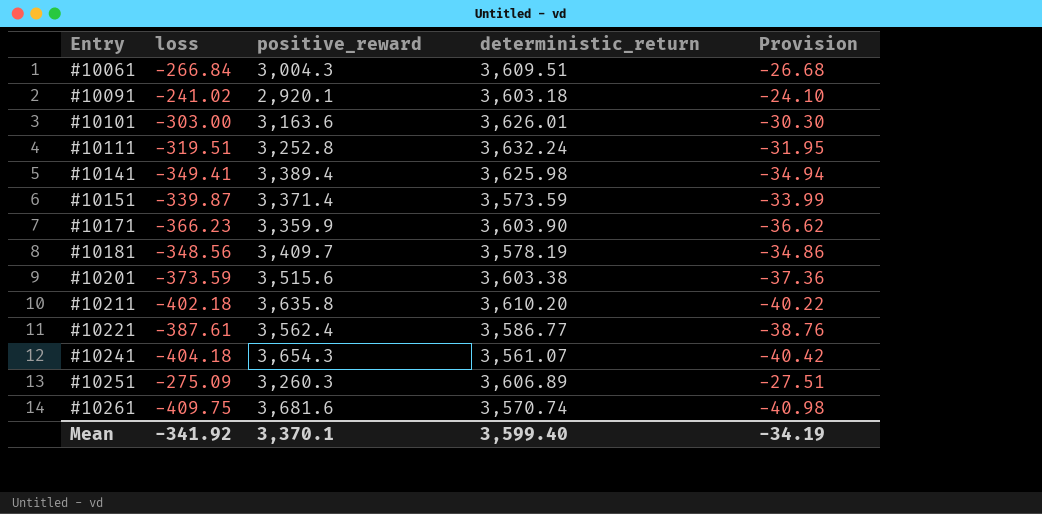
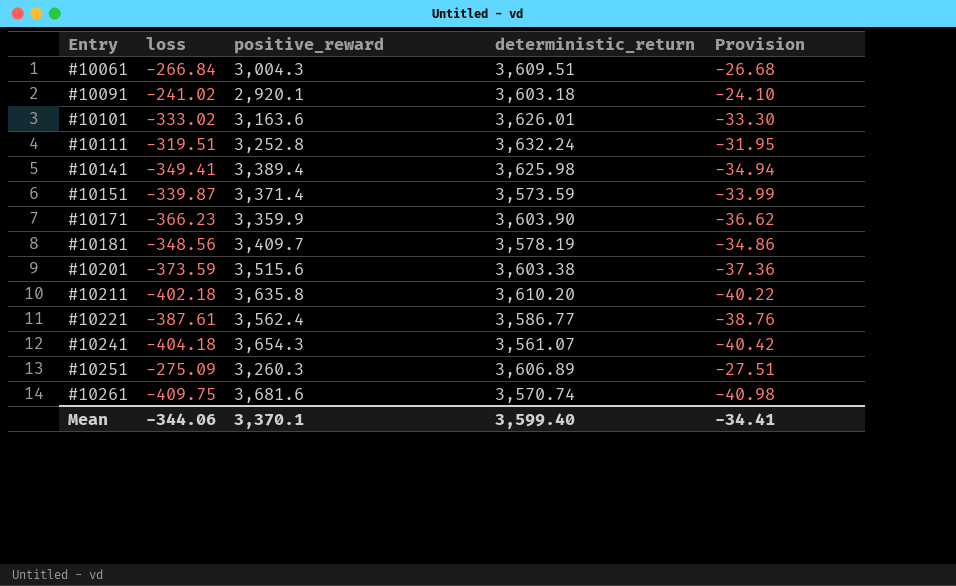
#10101 | loss: -303.00 -> -333.02
#10101 | Provision: -30.30 -> -33.30
Mean | loss: -341.92 -> -344.06
Mean | Provision: -34.19 -> -34.41

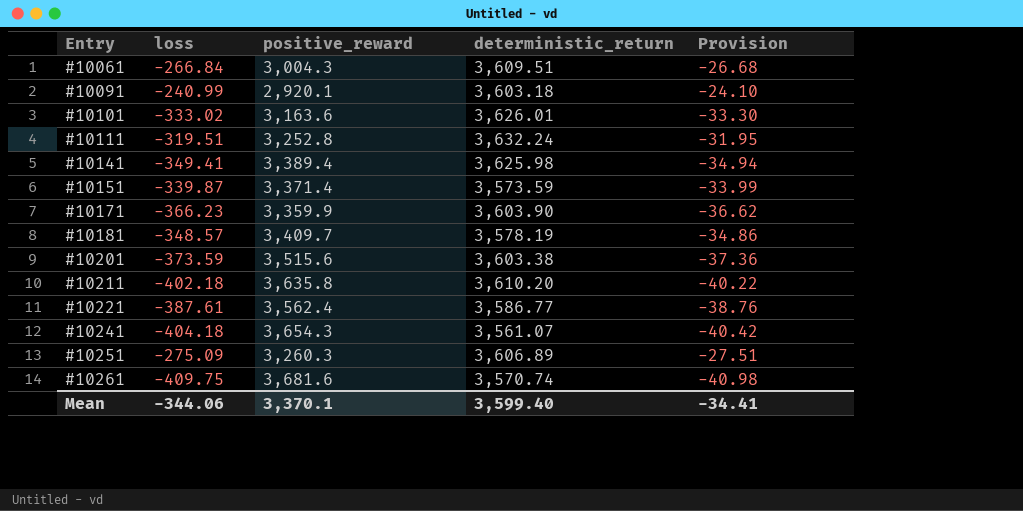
#10091 | loss: -241.02 -> -240.99
#10181 | loss: -348.56 -> -348.57

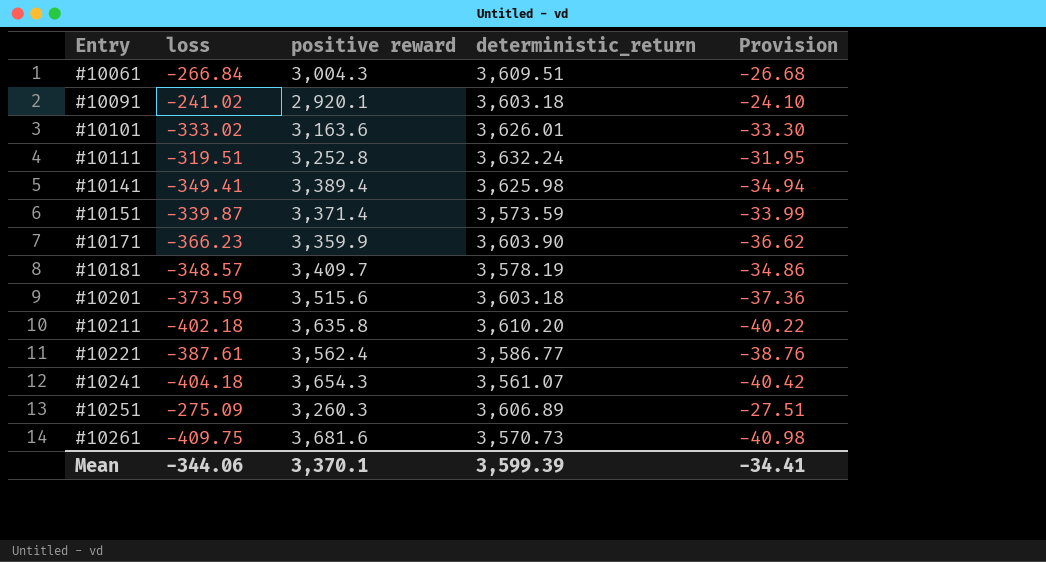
column name: positive_reward -> positive reward
#10091 | loss: -240.99 -> -241.02
#10201 | deterministic_return: 3,603.38 -> 3,603.18
#10261 | deterministic_return: 3,570.74 -> 3,570.73
Mean | deterministic_return: 3,599.40 -> 3,599.39

